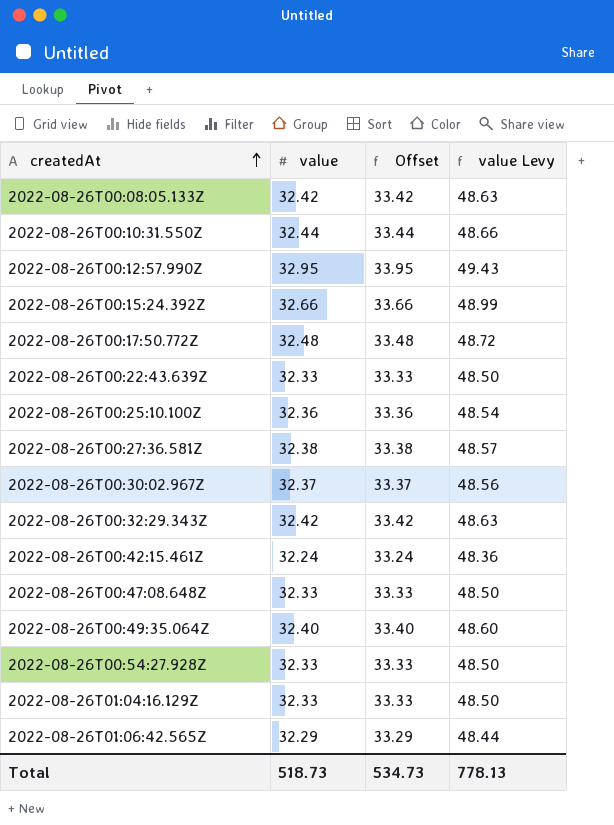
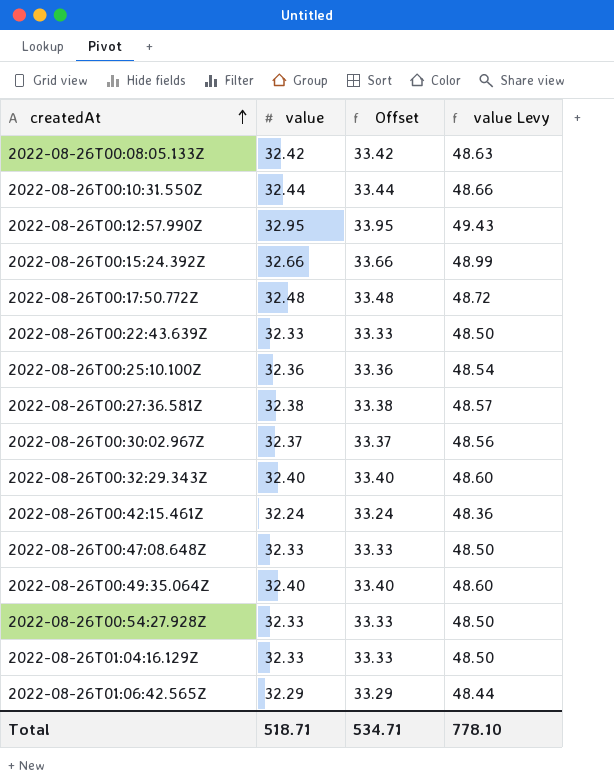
2022-08-26T00:32:29.343Z | value: 32.42 -> 32.40
2022-08-26T00:32:29.343Z | Offset: 33.42 -> 33.40
2022-08-26T00:32:29.343Z | value Levy: 48.63 -> 48.60
Total | value: 518.73 -> 518.71
Total | Offset: 534.73 -> 534.71
Total | value Levy: 778.13 -> 778.10

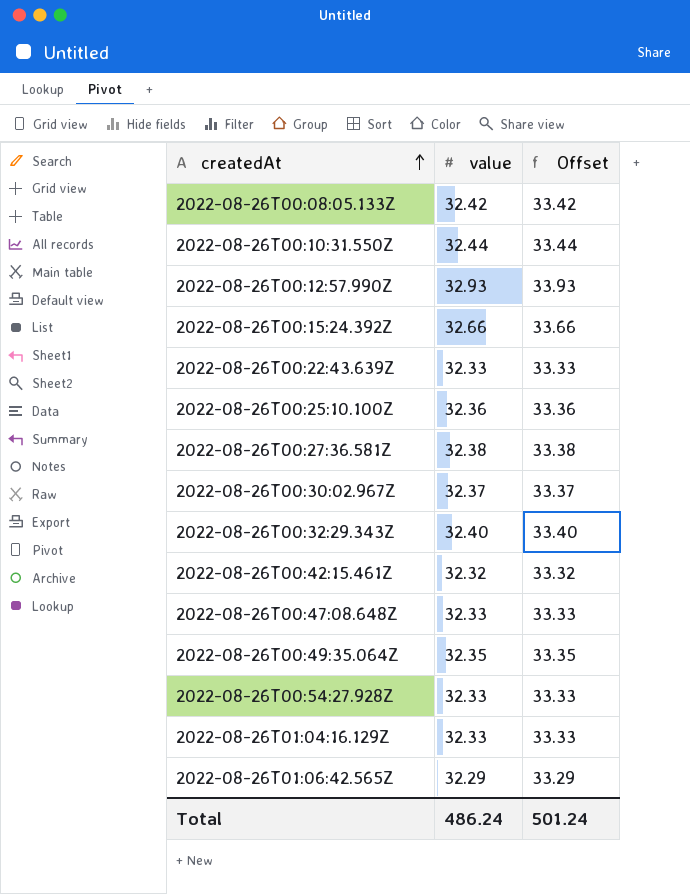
column value Levy | formula: [value] * 1.5 -> none
row 2022-08-26T00:17:50.772Z: 32.48 | 33.48 | 48.72 -> none
2022-08-26T00:12:57.990Z | value: 32.95 -> 32.93
2022-08-26T00:12:57.990Z | Offset: 33.95 -> 33.93
2022-08-26T00:42:15.461Z | value: 32.24 -> 32.32
2022-08-26T00:42:15.461Z | Offset: 33.24 -> 33.32
2022-08-26T00:49:35.064Z | value: 32.40 -> 32.35
2022-08-26T00:49:35.064Z | Offset: 33.40 -> 33.35
Total | value: 518.71 -> 486.24
Total | Offset: 534.71 -> 501.24

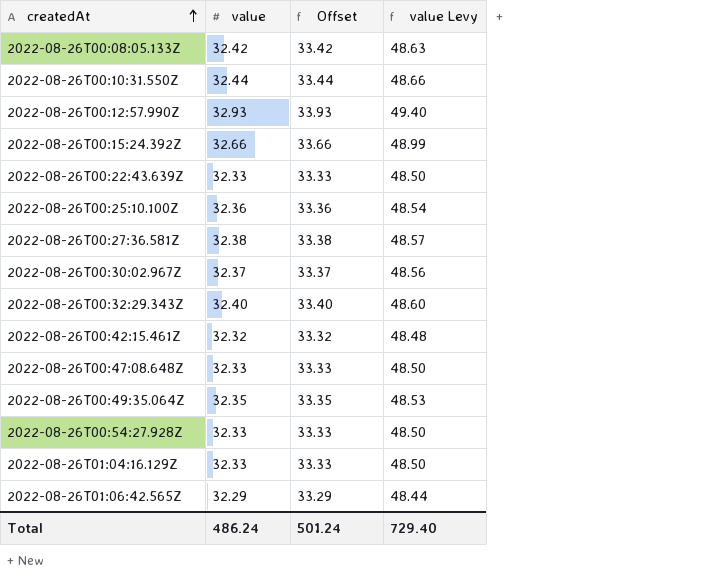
column value Levy | formula: none -> [value] * 1.5

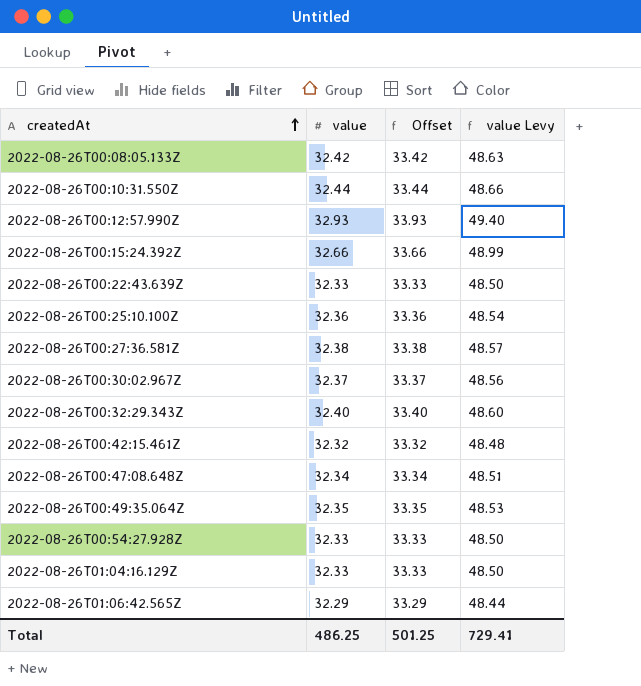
2022-08-26T00:47:08.648Z | value: 32.33 -> 32.34
2022-08-26T00:47:08.648Z | Offset: 33.33 -> 33.34
2022-08-26T00:47:08.648Z | value Levy: 48.50 -> 48.51
Total | value: 486.24 -> 486.25
Total | Offset: 501.24 -> 501.25
Total | value Levy: 729.40 -> 729.41

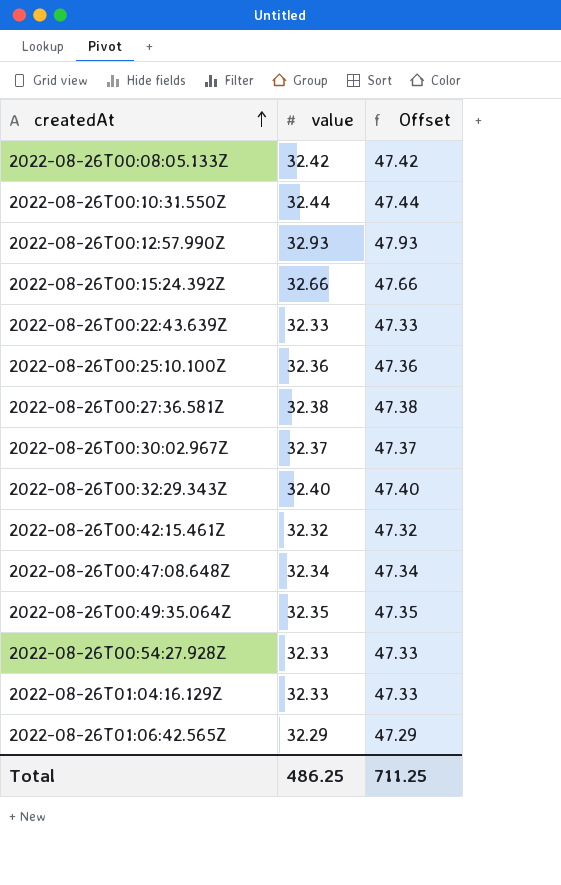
column value Levy | formula: [value] * 1.5 -> none
column Offset | formula: [value] + 1 -> [value] + 15
Total | Offset: 501.25 -> 711.25

